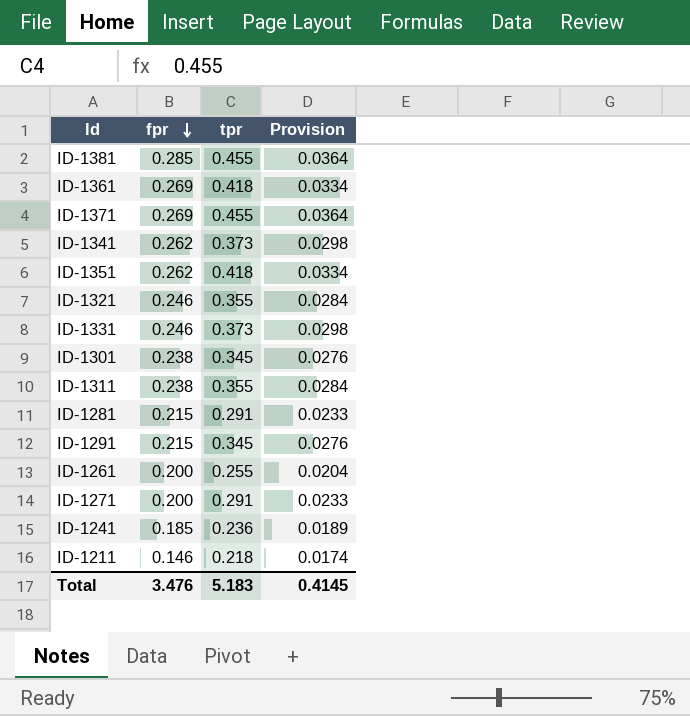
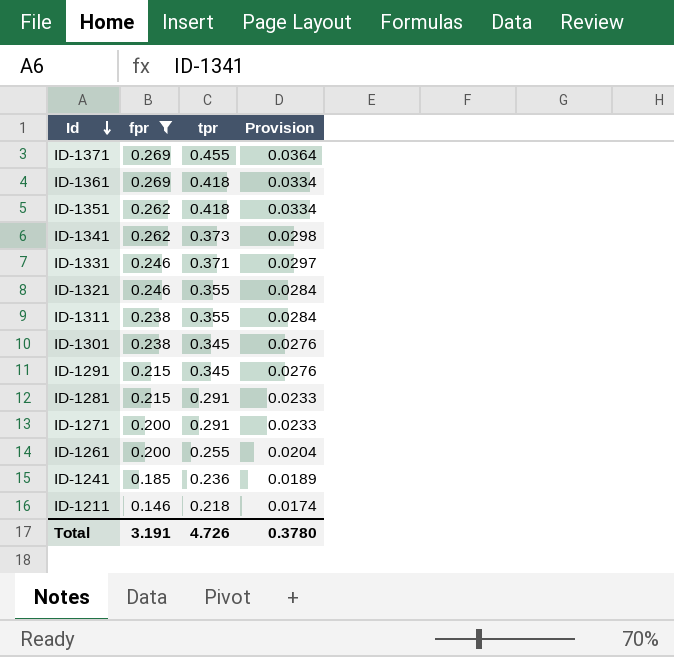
filter: none -> fpr != 0.285
row order: fpr descending -> Id descending
ID-1331 | tpr: 0.373 -> 0.371
ID-1331 | Provision: 0.0298 -> 0.0297
Total | fpr: 3.476 -> 3.191
Total | tpr: 5.183 -> 4.726
Total | Provision: 0.4145 -> 0.3780

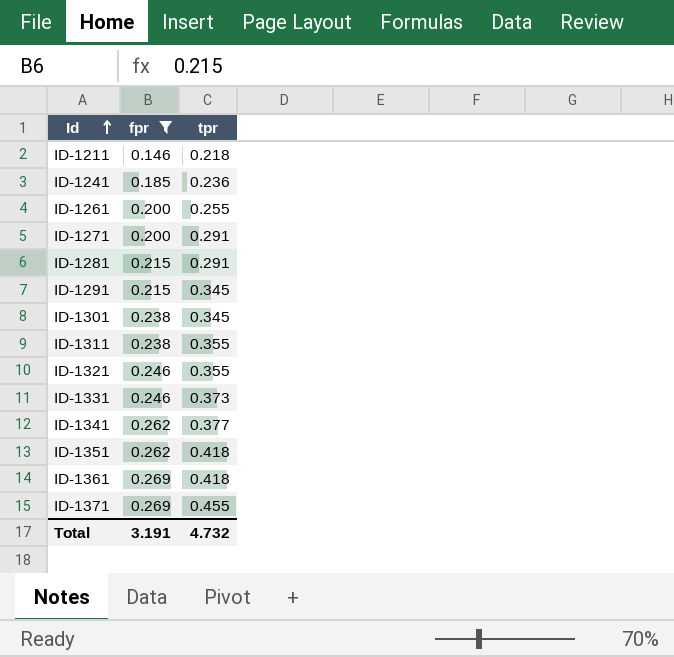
row order: Id descending -> Id ascending
column Provision | formula: [tpr] * 0.08 -> none
ID-1331 | tpr: 0.371 -> 0.373
ID-1341 | tpr: 0.373 -> 0.377
Total | tpr: 4.726 -> 4.732

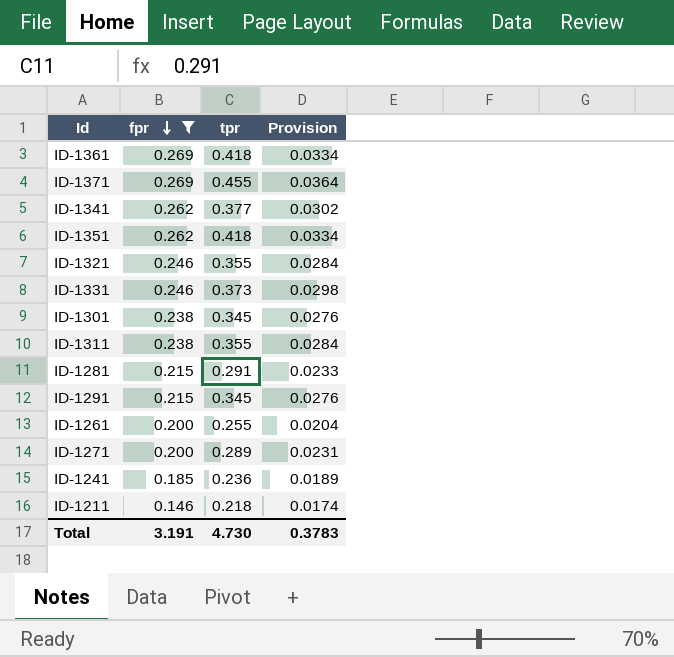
row order: Id ascending -> fpr descending
column Provision | formula: none -> [tpr] * 0.08
ID-1271 | tpr: 0.291 -> 0.289
Total | tpr: 4.732 -> 4.730

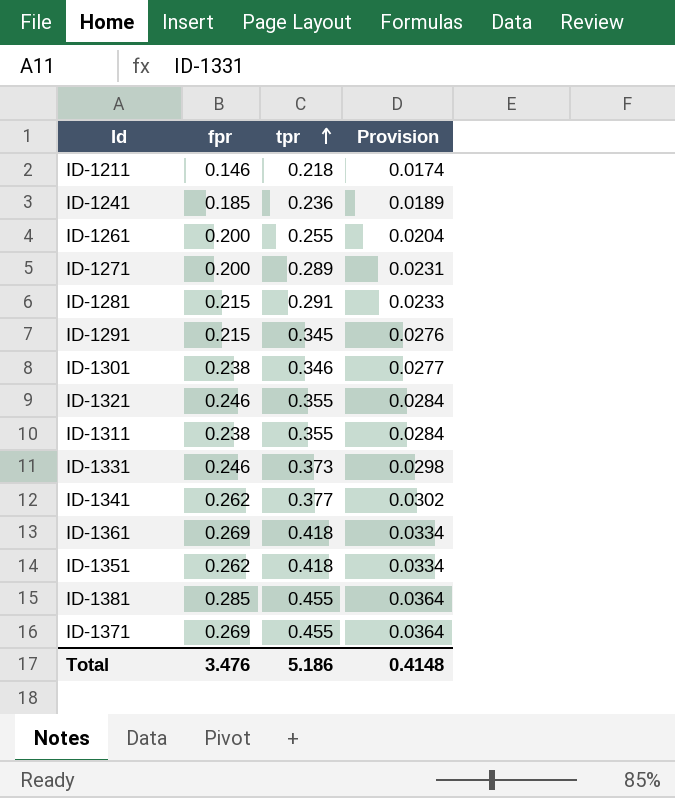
filter: fpr != 0.285 -> none
row order: fpr descending -> tpr ascending
ID-1301 | tpr: 0.345 -> 0.346
ID-1301 | Provision: 0.0276 -> 0.0277
Total | fpr: 3.191 -> 3.476
Total | tpr: 4.730 -> 5.186
Total | Provision: 0.3783 -> 0.4148

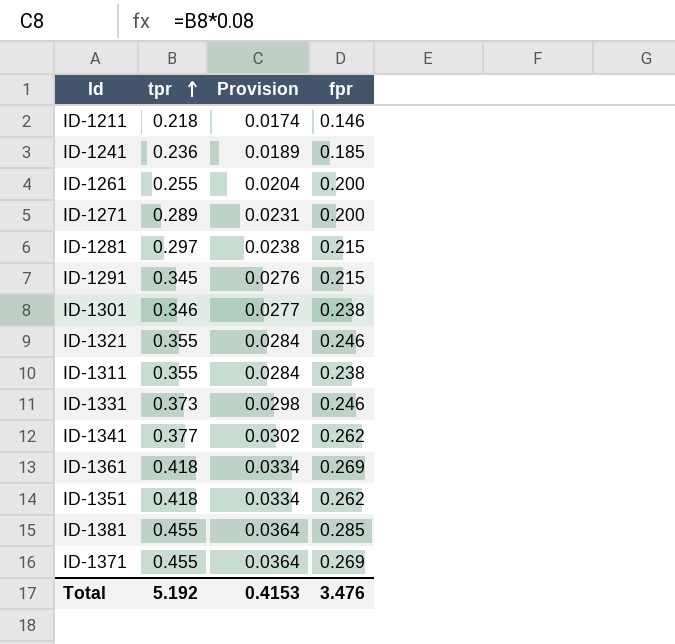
column fpr | position: 2 -> 4
ID-1281 | tpr: 0.291 -> 0.297
ID-1281 | Provision: 0.0233 -> 0.0238
Total | tpr: 5.186 -> 5.192
Total | Provision: 0.4148 -> 0.4153

